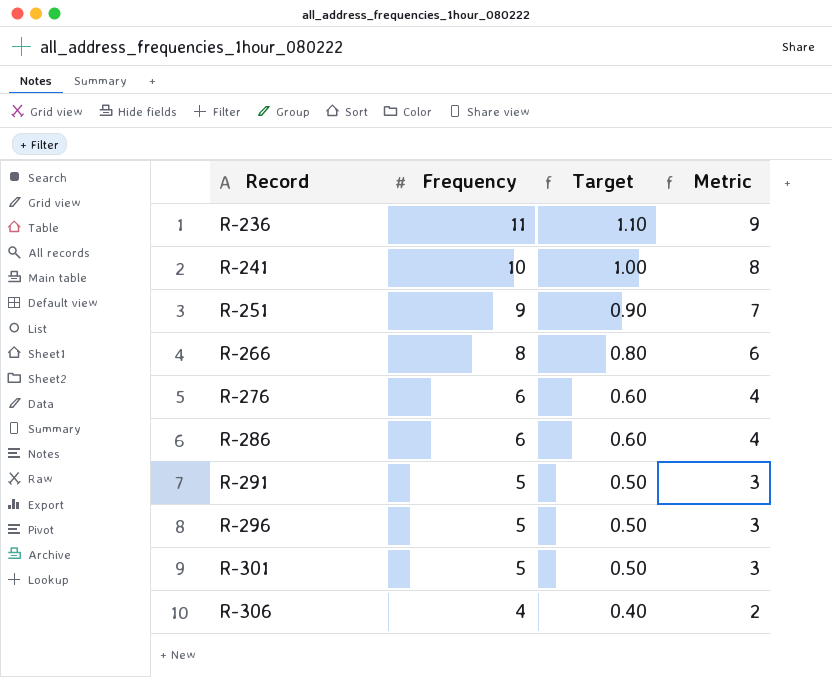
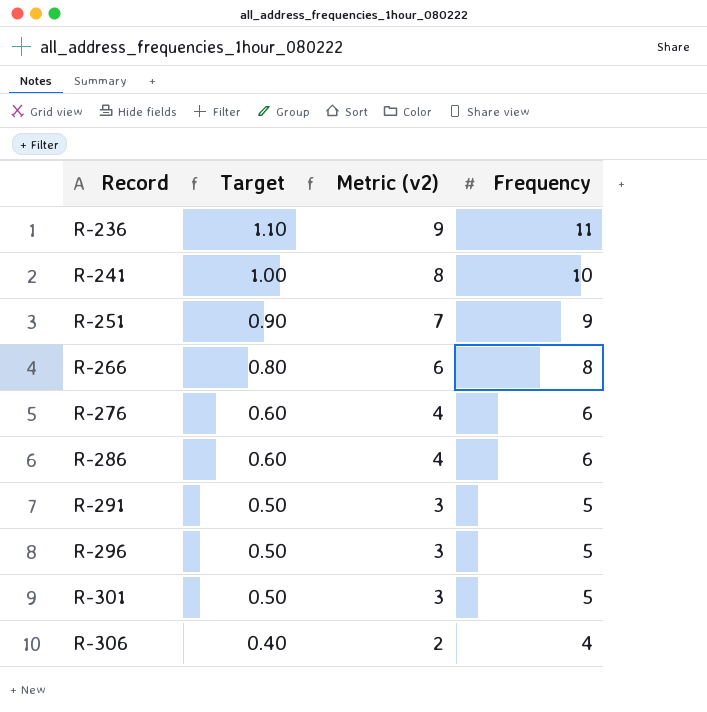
column name: Metric -> Metric (v2)
column Frequency | position: 2 -> 4

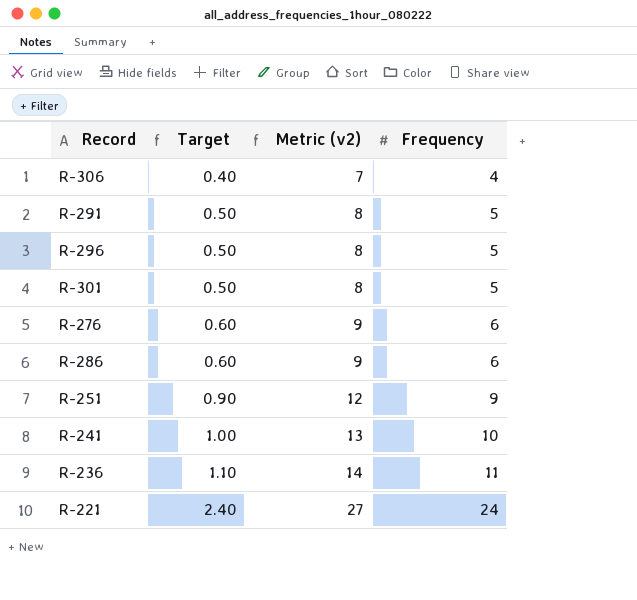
row order: Record ascending -> Target ascending
column Metric (v2) | formula: [Frequency] - 2 -> [Frequency] + 3
row R-266: 0.80 | 6 | 8 -> none
row R-221: none -> 2.40 | 27 | 24

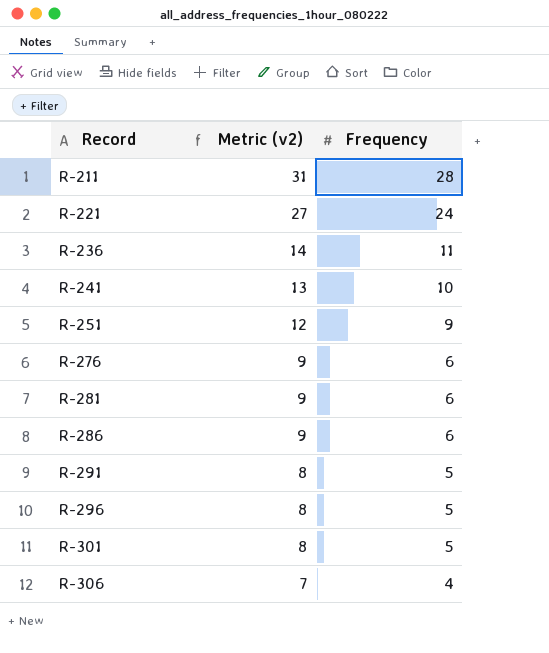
row order: Target ascending -> Record ascending
column Target | formula: [Frequency] * 0.1 -> none
row R-211: none -> 31 | 28
row R-281: none -> 9 | 6

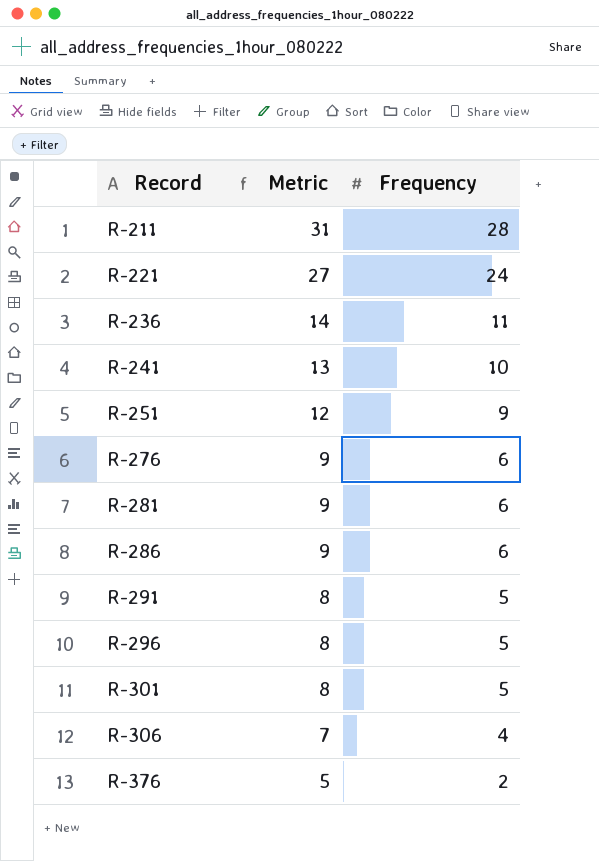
column name: Metric (v2) -> Metric
row R-376: none -> 5 | 2

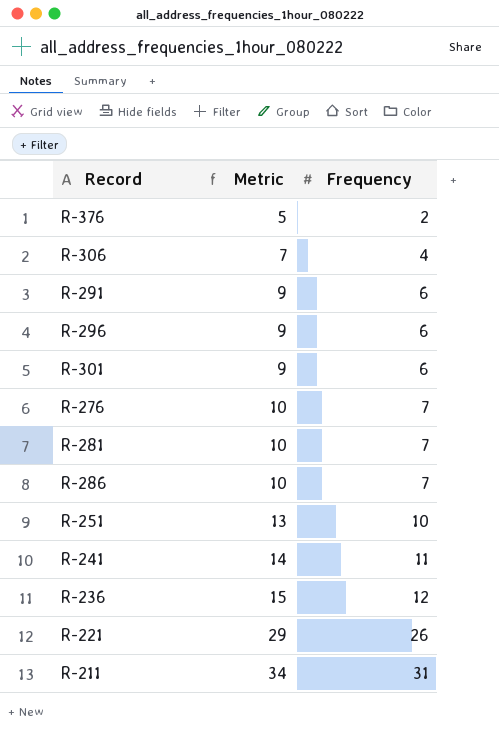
row order: Record ascending -> Metric ascending
R-291 | Metric: 8 -> 9
R-291 | Frequency: 5 -> 6
R-296 | Metric: 8 -> 9
R-296 | Frequency: 5 -> 6
R-301 | Metric: 8 -> 9
R-301 | Frequency: 5 -> 6
R-276 | Metric: 9 -> 10
R-276 | Frequency: 6 -> 7
R-281 | Metric: 9 -> 10
R-281 | Frequency: 6 -> 7
R-286 | Metric: 9 -> 10
R-286 | Frequency: 6 -> 7
R-251 | Metric: 12 -> 13
R-251 | Frequency: 9 -> 10
R-241 | Metric: 13 -> 14
R-241 | Frequency: 10 -> 11
R-236 | Metric: 14 -> 15
R-236 | Frequency: 11 -> 12
R-221 | Metric: 27 -> 29
R-221 | Frequency: 24 -> 26
R-211 | Metric: 31 -> 34
R-211 | Frequency: 28 -> 31

